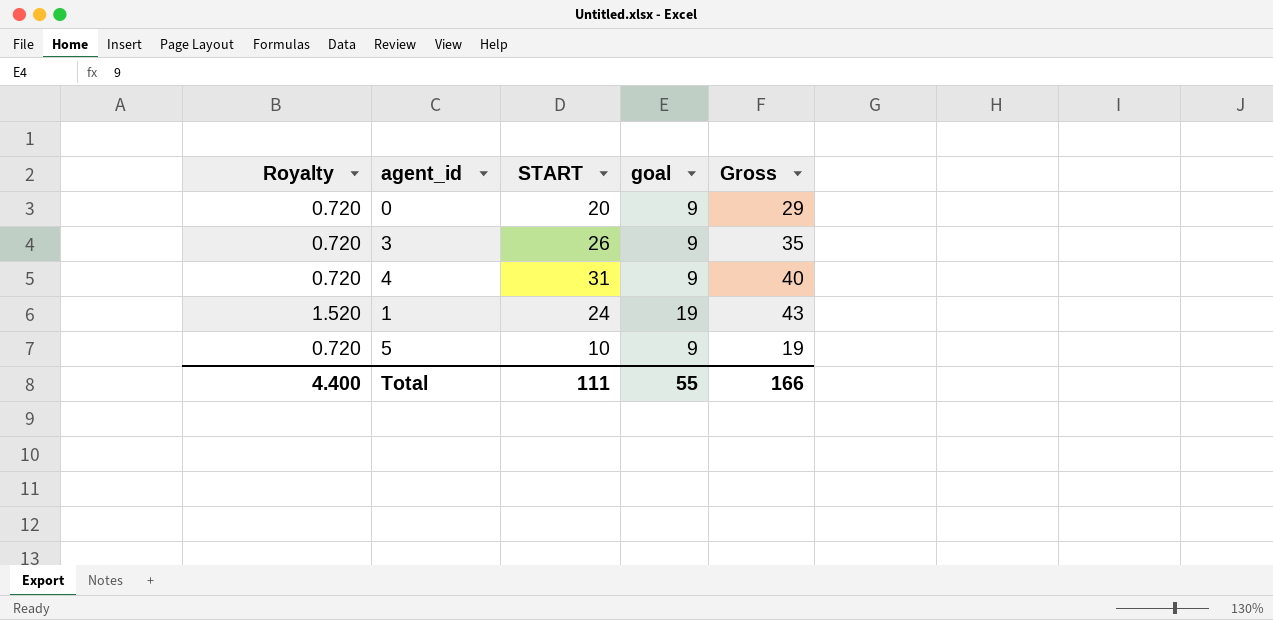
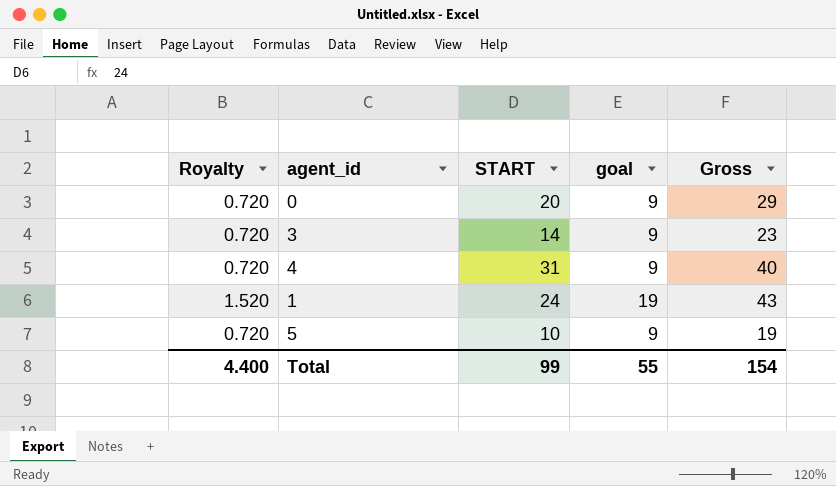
3 | START: 26 -> 14
3 | Gross: 35 -> 23
Total | START: 111 -> 99
Total | Gross: 166 -> 154

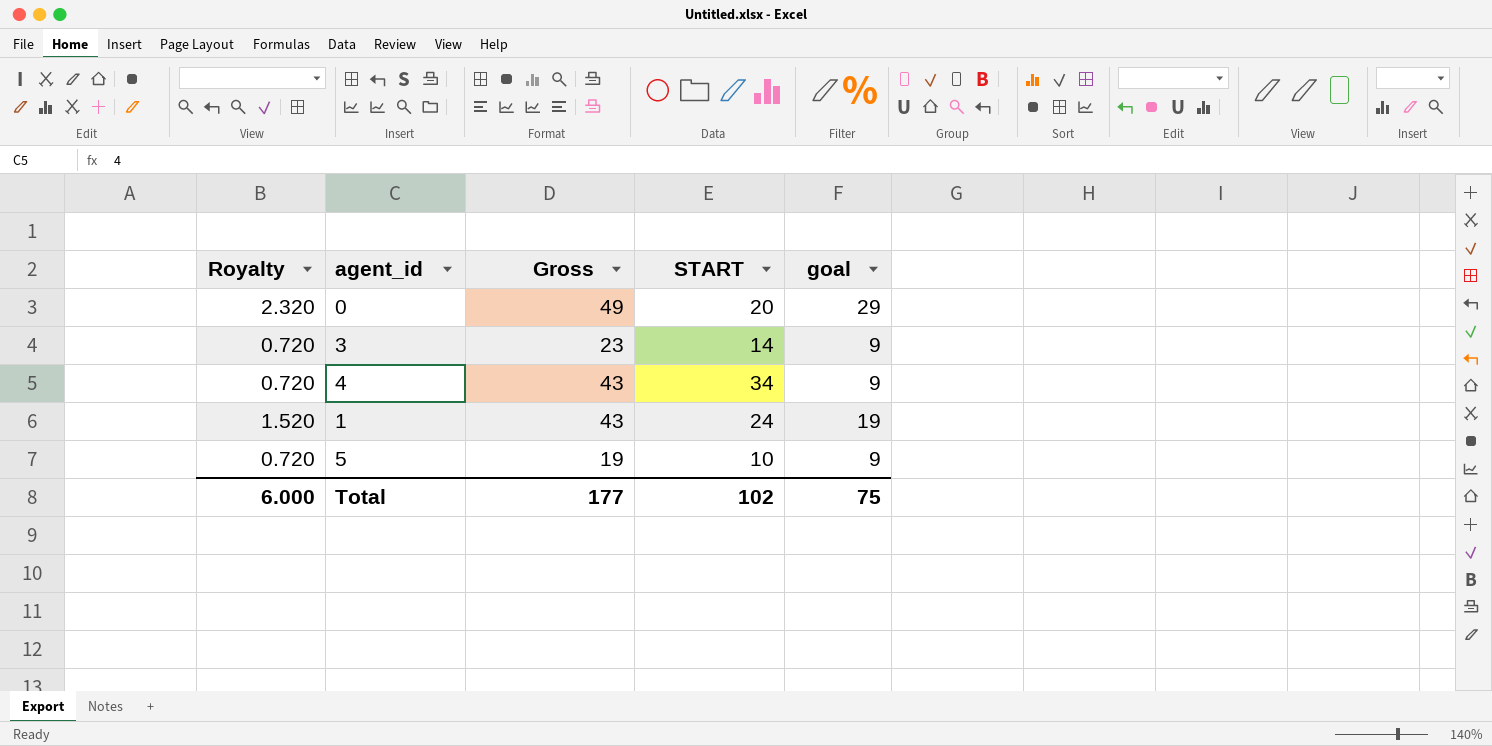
column Gross | position: 5 -> 3
0 | Royalty: 0.720 -> 2.320
0 | Gross: 29 -> 49
0 | goal: 9 -> 29
4 | Gross: 40 -> 43
4 | START: 31 -> 34
Total | Royalty: 4.400 -> 6.000
Total | Gross: 154 -> 177
Total | START: 99 -> 102
Total | goal: 55 -> 75

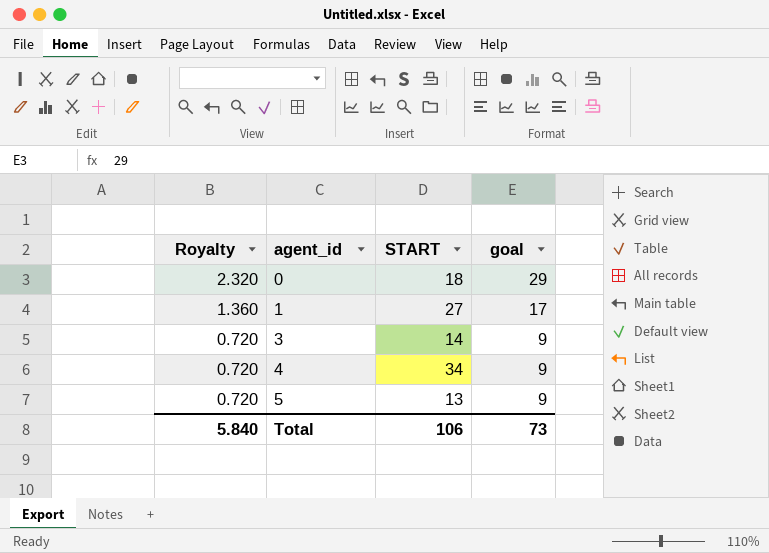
row order: none -> Royalty descending
column Gross | formula: [START] + [goal] -> none
0 | START: 20 -> 18
1 | Royalty: 1.520 -> 1.360
1 | START: 24 -> 27
1 | goal: 19 -> 17
5 | START: 10 -> 13
Total | Royalty: 6.000 -> 5.840
Total | START: 102 -> 106
Total | goal: 75 -> 73

